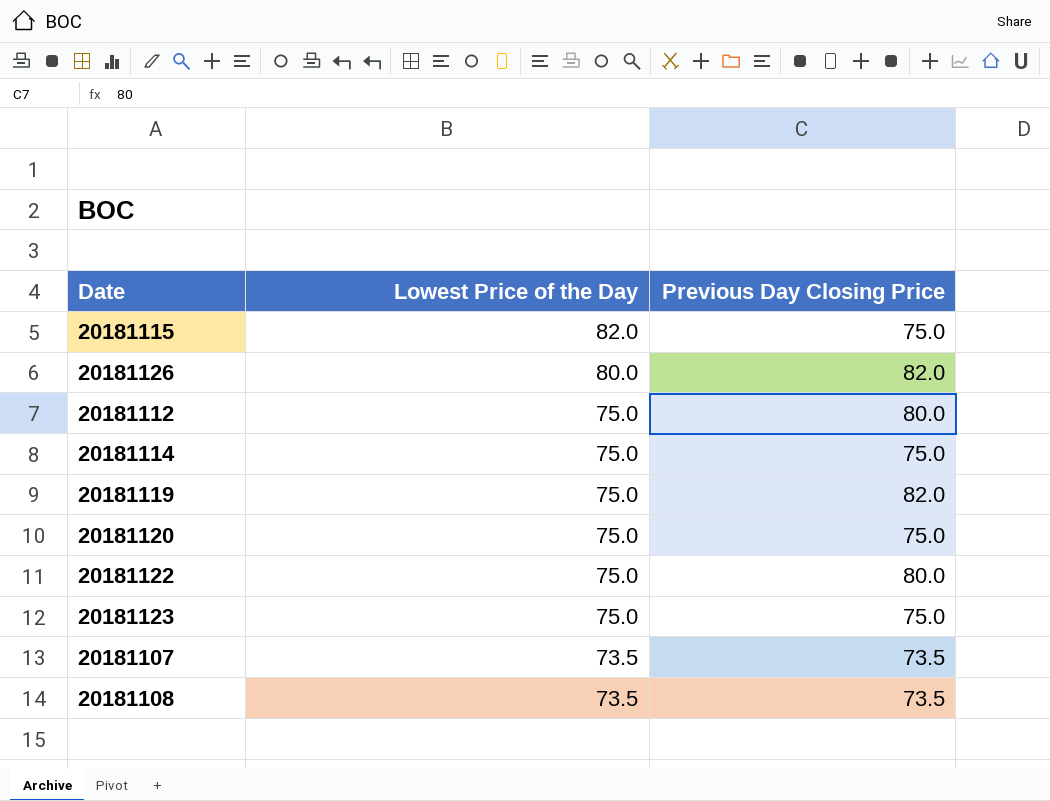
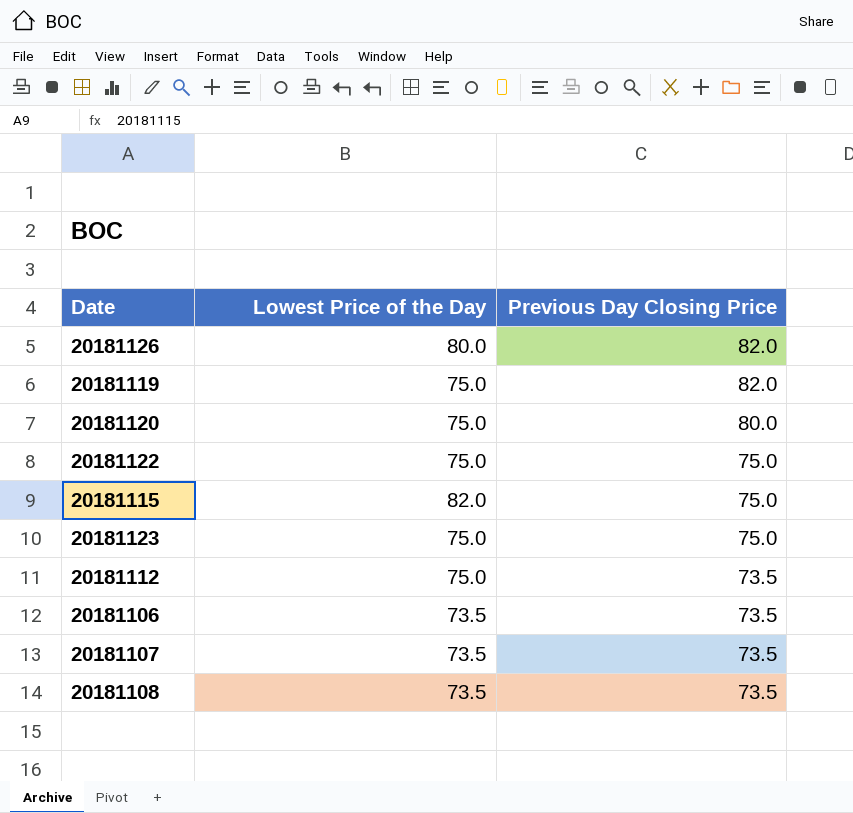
row order: Lowest Price of the Day descending -> Previous Day Closing Price descending
row 20181114: 75.0 | 75.0 -> none
20181120 | Previous Day Closing Price: 75.0 -> 80.0
20181122 | Previous Day Closing Price: 80.0 -> 75.0
20181112 | Previous Day Closing Price: 80.0 -> 73.5
row 20181106: none -> 73.5 | 73.5

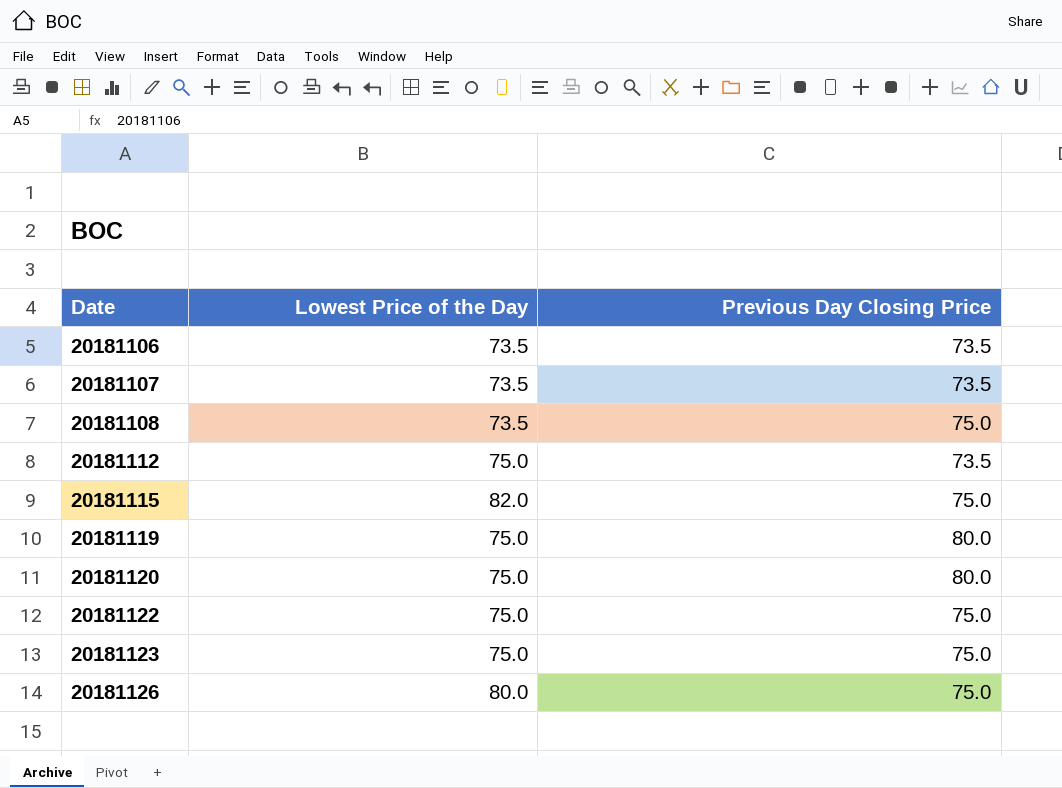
row order: Previous Day Closing Price descending -> Date ascending
20181108 | Previous Day Closing Price: 73.5 -> 75.0
20181119 | Previous Day Closing Price: 82.0 -> 80.0
20181126 | Previous Day Closing Price: 82.0 -> 75.0

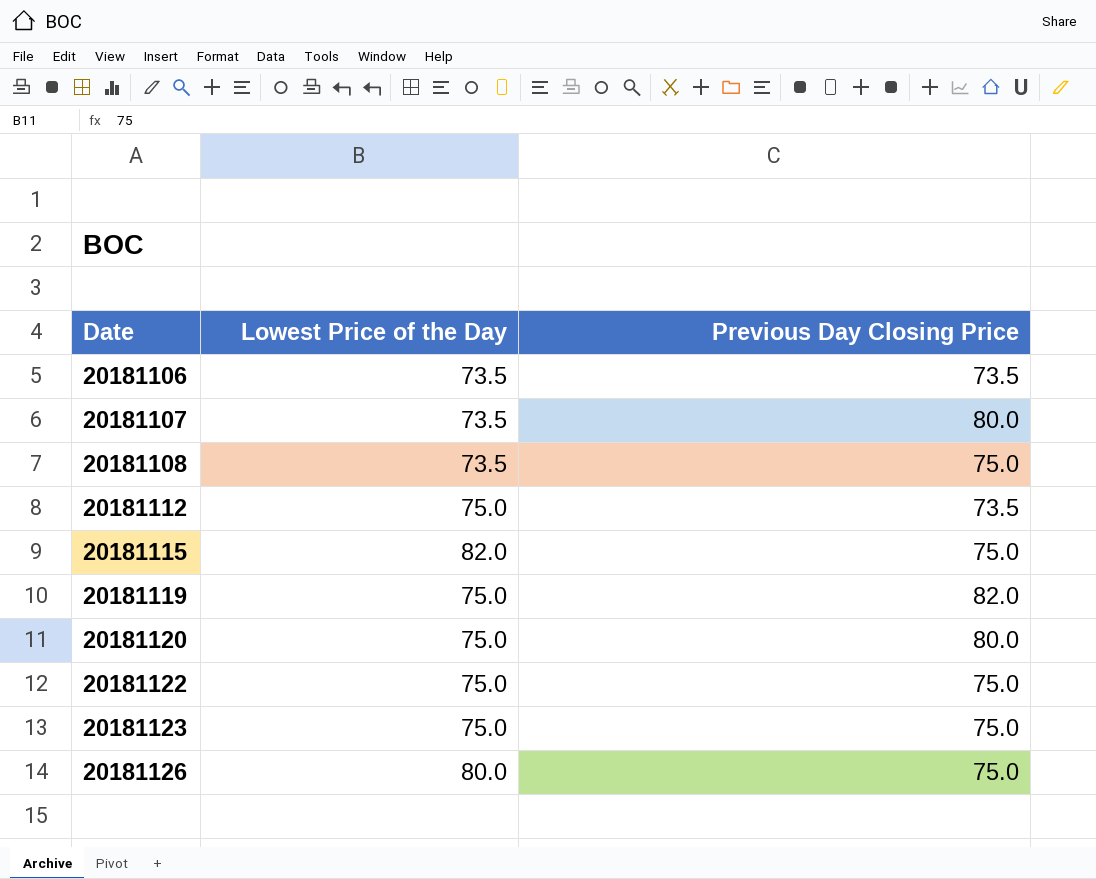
20181107 | Previous Day Closing Price: 73.5 -> 80.0
20181119 | Previous Day Closing Price: 80.0 -> 82.0

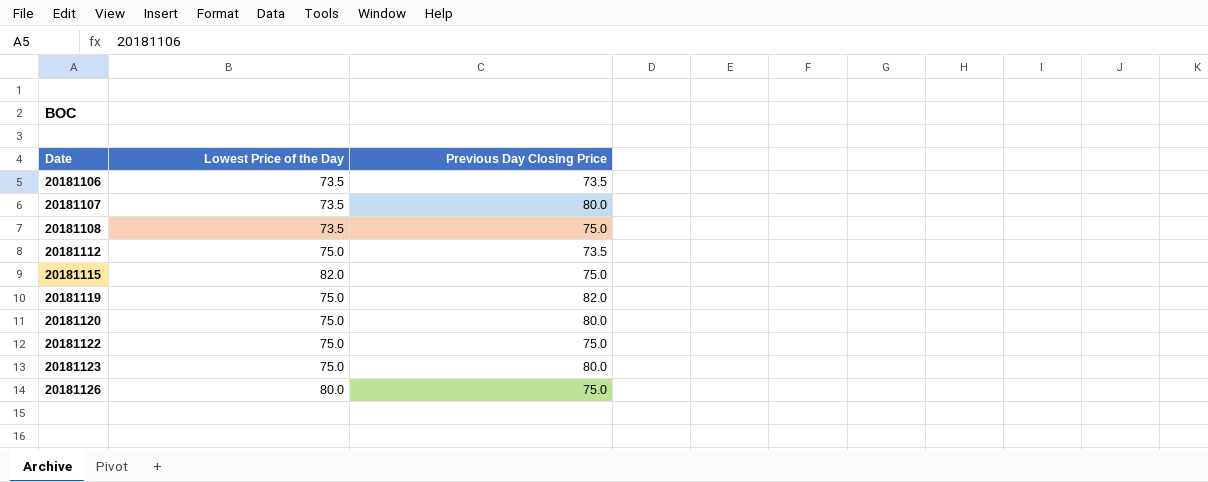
20181123 | Previous Day Closing Price: 75.0 -> 80.0

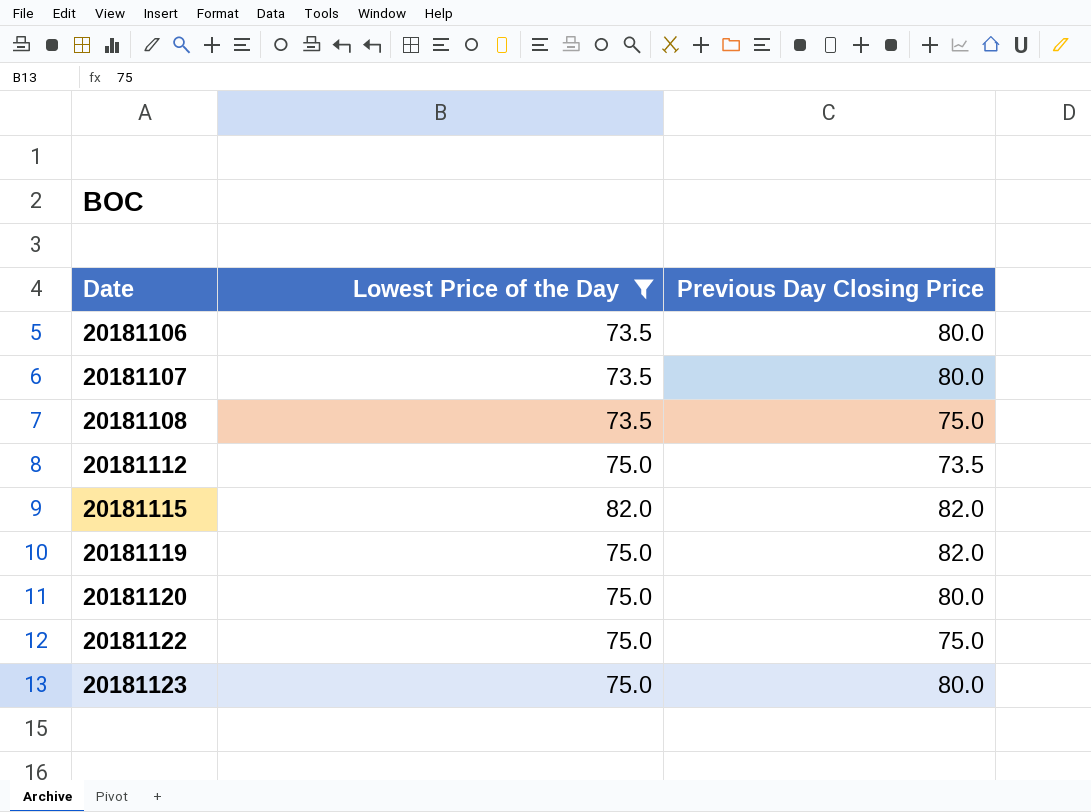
filter: none -> Lowest Price of the Day != 80.0
20181106 | Previous Day Closing Price: 73.5 -> 80.0
20181115 | Previous Day Closing Price: 75.0 -> 82.0

